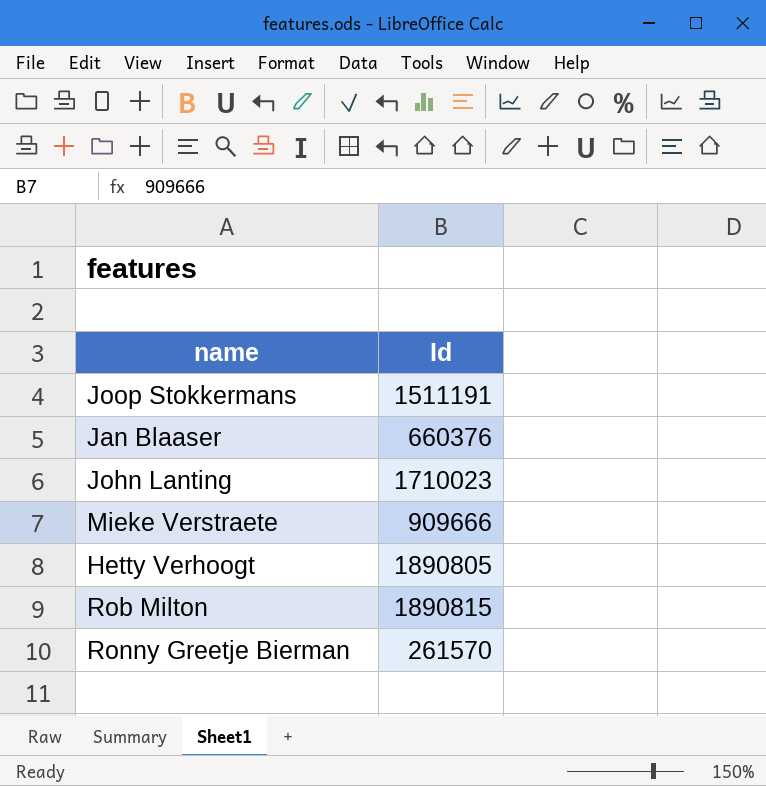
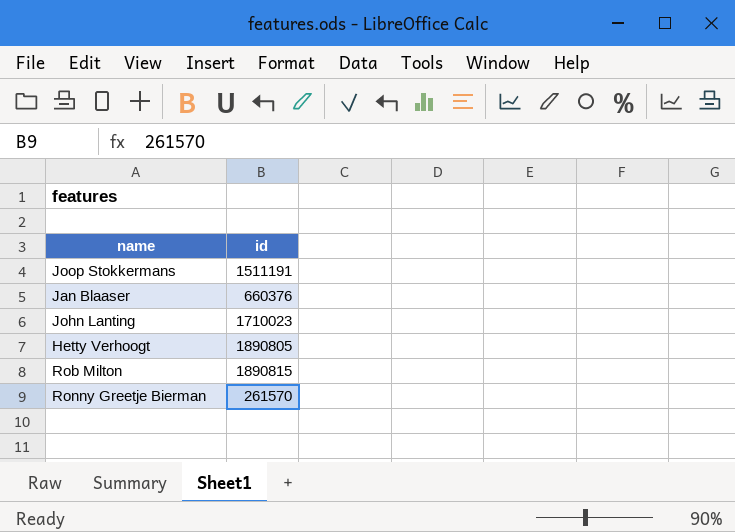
column name: Id -> id
row Mieke Verstraete: 909666 -> none

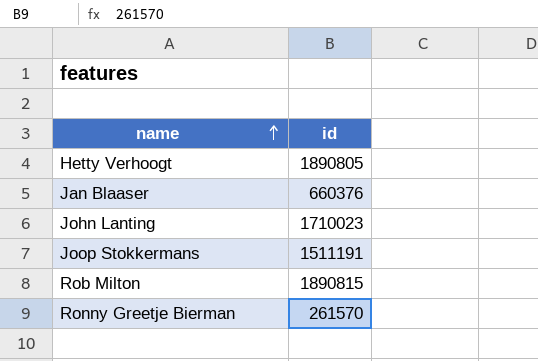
row order: none -> name ascending

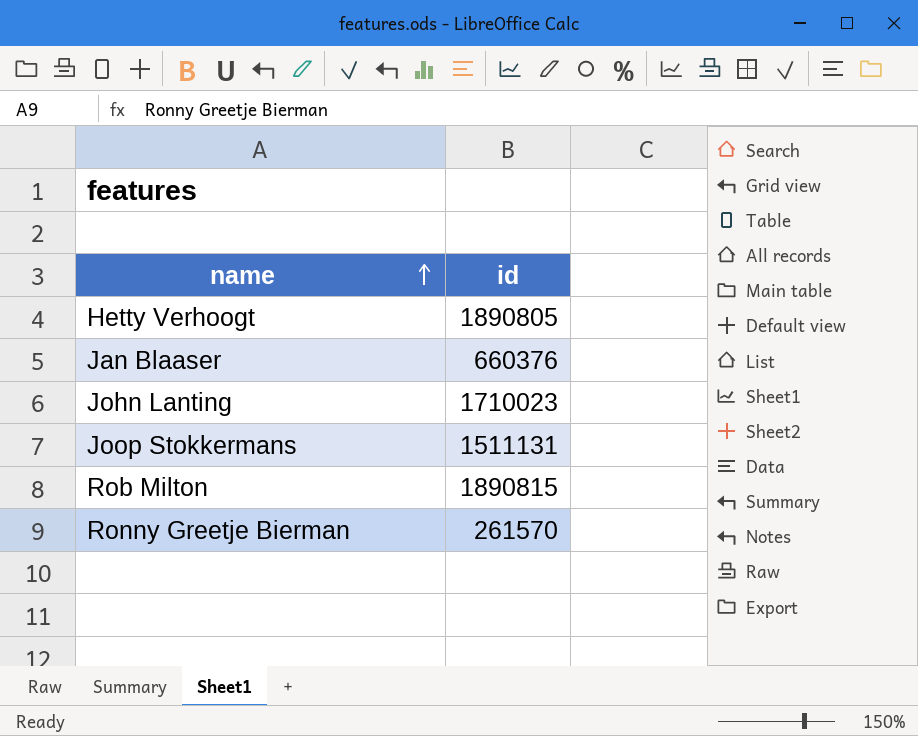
Joop Stokkermans | id: 1511191 -> 1511131

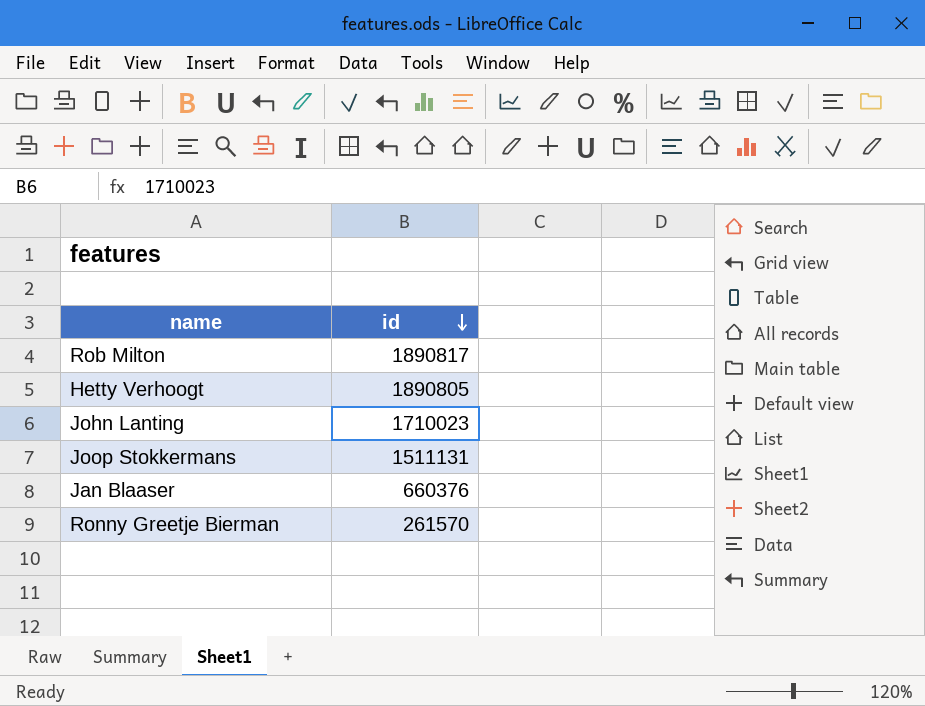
row order: name ascending -> id descending
Rob Milton | id: 1890815 -> 1890817

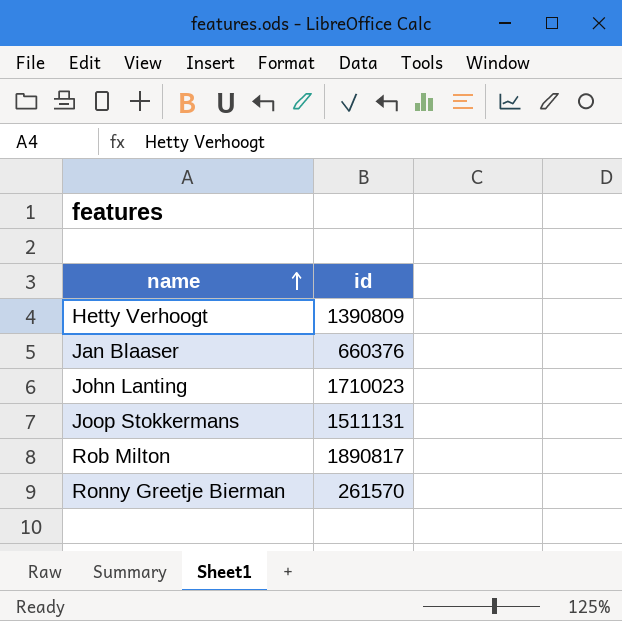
row order: id descending -> name ascending
Hetty Verhoogt | id: 1890805 -> 1390809

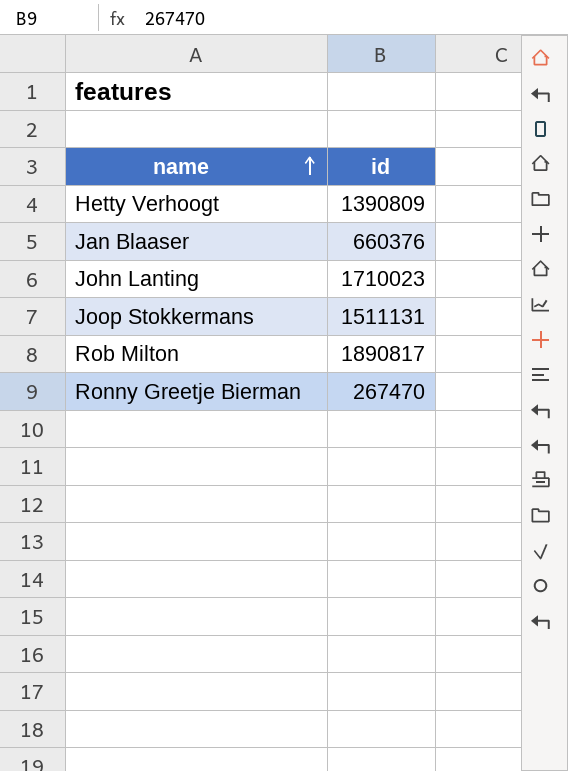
Ronny Greetje Bierman | id: 261570 -> 267470

